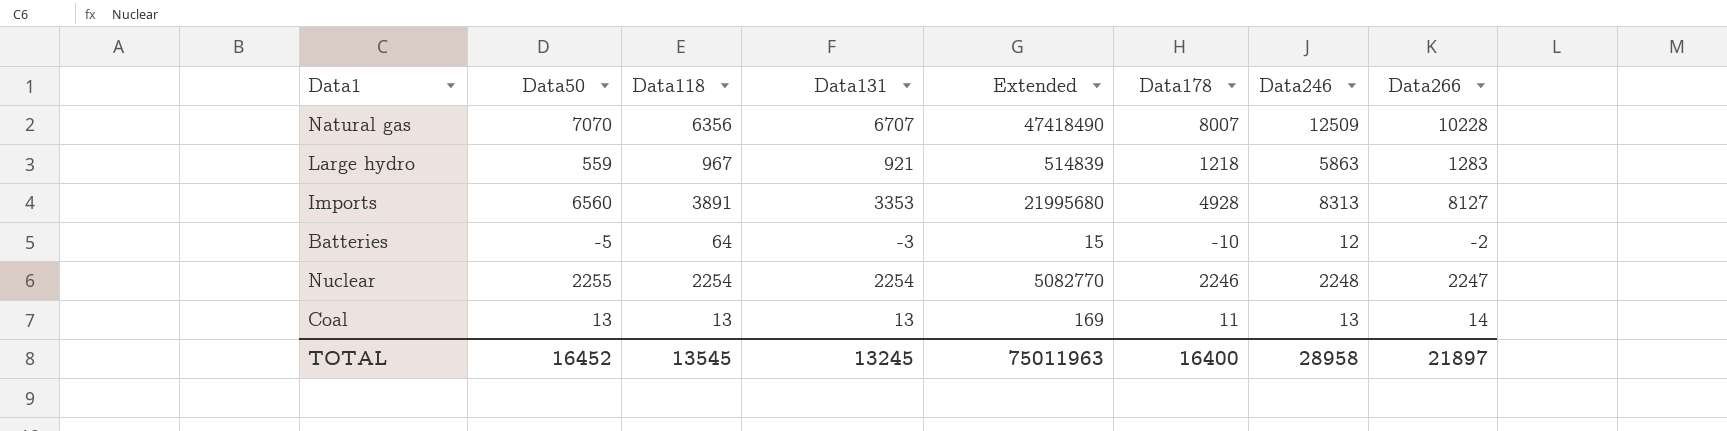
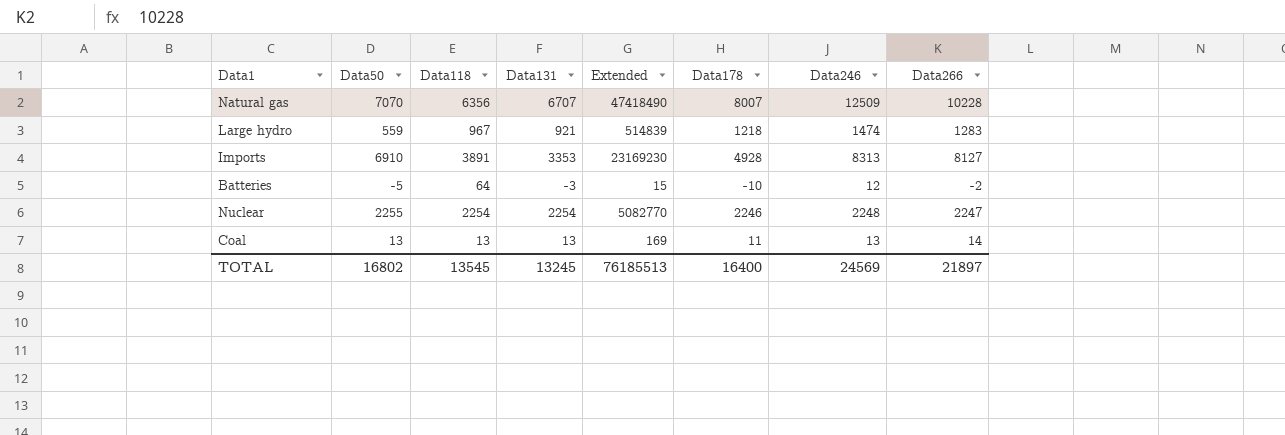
Large hydro | Data246: 5863 -> 1474
Imports | Data50: 6560 -> 6910
Imports | Extended: 21995680 -> 23169230
TOTAL | Data50: 16452 -> 16802
TOTAL | Extended: 75011963 -> 76185513
TOTAL | Data246: 28958 -> 24569

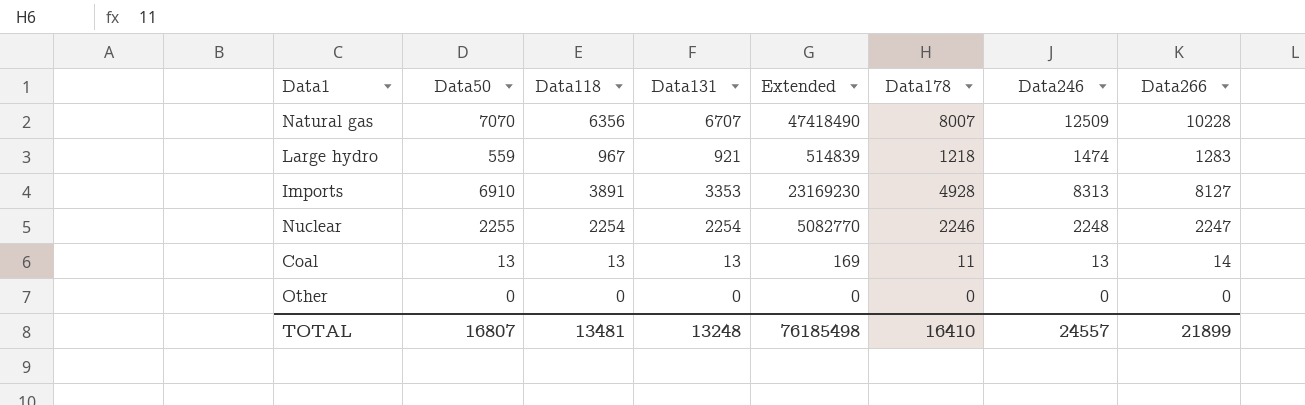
row Batteries: -5 | 64 | -3 | 15 | -10 | 12 | -2 -> none
row Other: none -> 0 | 0 | 0 | 0 | 0 | 0 | 0
TOTAL | Data50: 16802 -> 16807
TOTAL | Data118: 13545 -> 13481
TOTAL | Data131: 13245 -> 13248
TOTAL | Extended: 76185513 -> 76185498
TOTAL | Data178: 16400 -> 16410
TOTAL | Data246: 24569 -> 24557
TOTAL | Data266: 21897 -> 21899

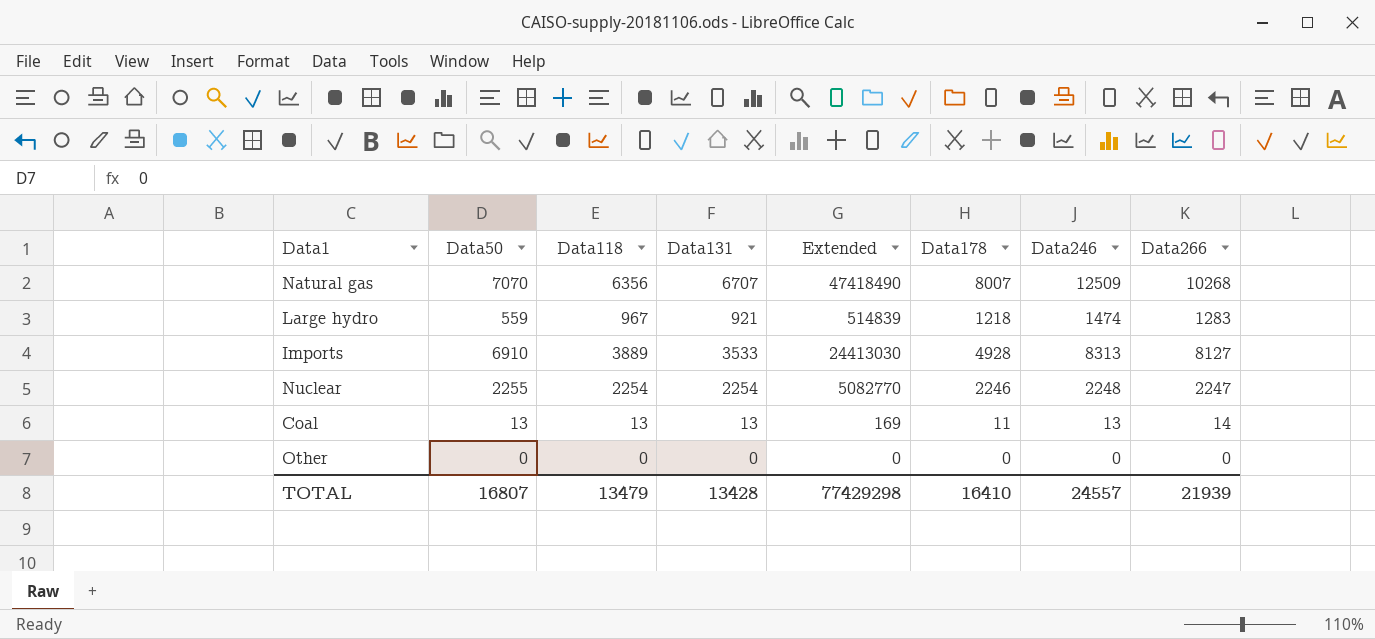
Natural gas | Data266: 10228 -> 10268
Imports | Data118: 3891 -> 3889
Imports | Data131: 3353 -> 3533
Imports | Extended: 23169230 -> 24413030
TOTAL | Data118: 13481 -> 13479
TOTAL | Data131: 13248 -> 13428
TOTAL | Extended: 76185498 -> 77429298
TOTAL | Data266: 21899 -> 21939

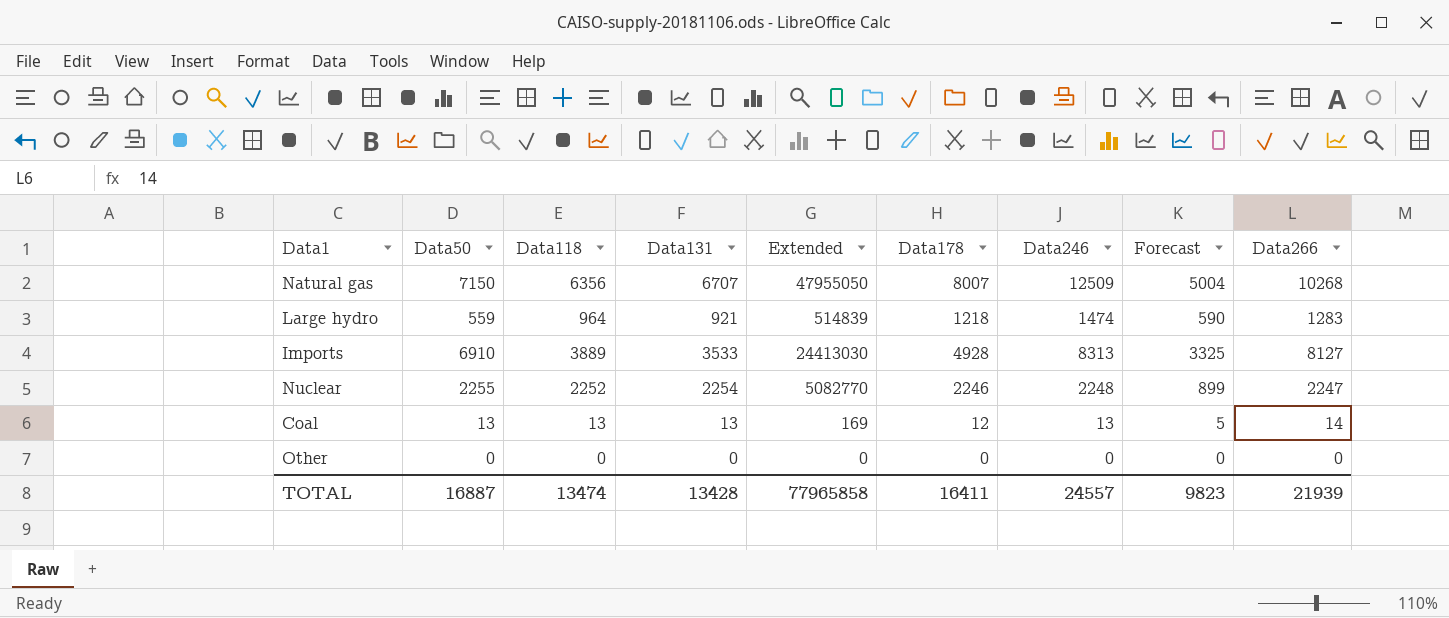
column Forecast | formula: none -> [Data246] * 0.4
Natural gas | Data50: 7070 -> 7150
Natural gas | Extended: 47418490 -> 47955050
Large hydro | Data118: 967 -> 964
Nuclear | Data118: 2254 -> 2252
Coal | Data178: 11 -> 12
TOTAL | Data50: 16807 -> 16887
TOTAL | Data118: 13479 -> 13474
TOTAL | Extended: 77429298 -> 77965858
TOTAL | Data178: 16410 -> 16411

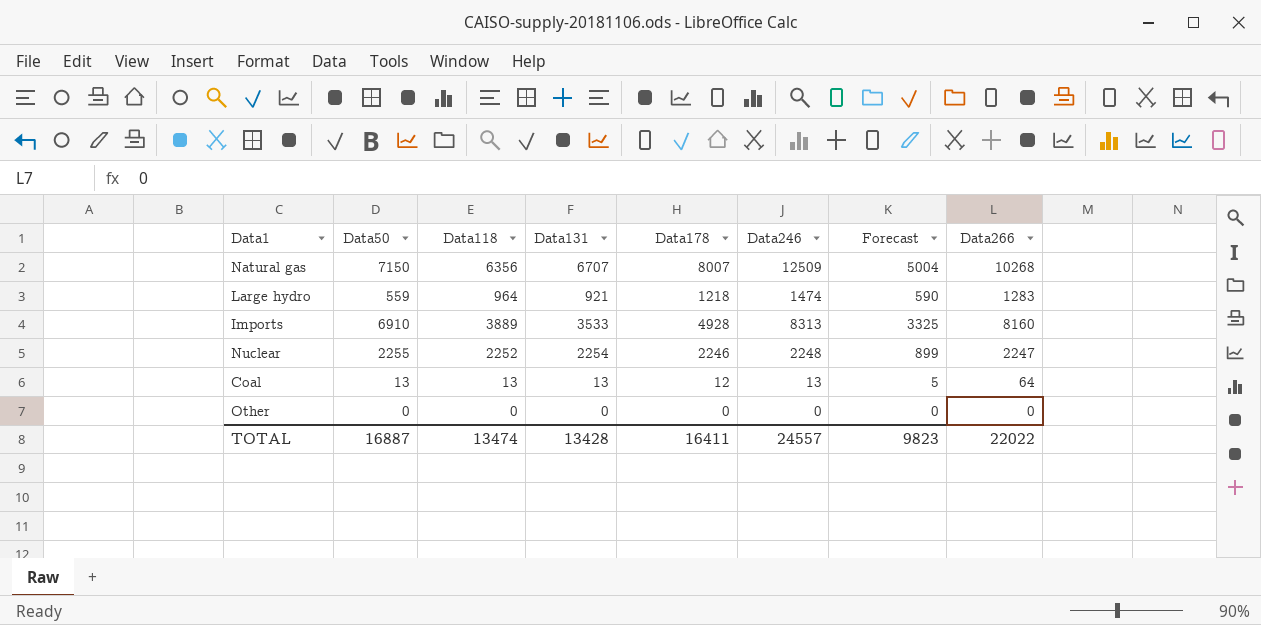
column Extended | formula: [Data50] * [Data131] -> none
Imports | Data266: 8127 -> 8160
Coal | Data266: 14 -> 64
TOTAL | Data266: 21939 -> 22022

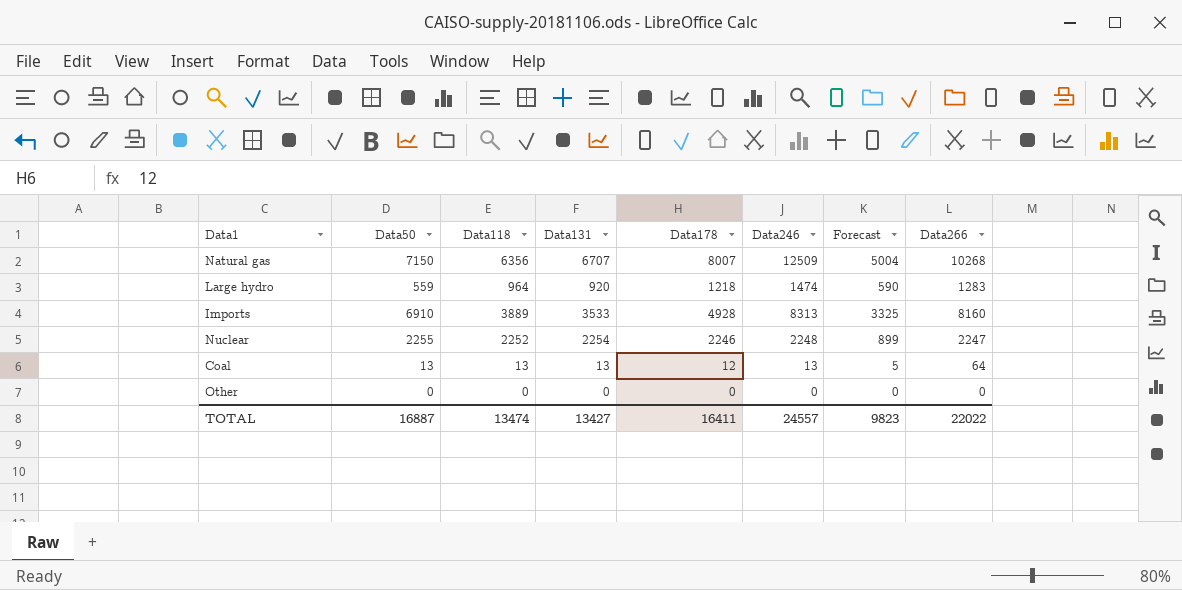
Large hydro | Data131: 921 -> 920
TOTAL | Data131: 13428 -> 13427

